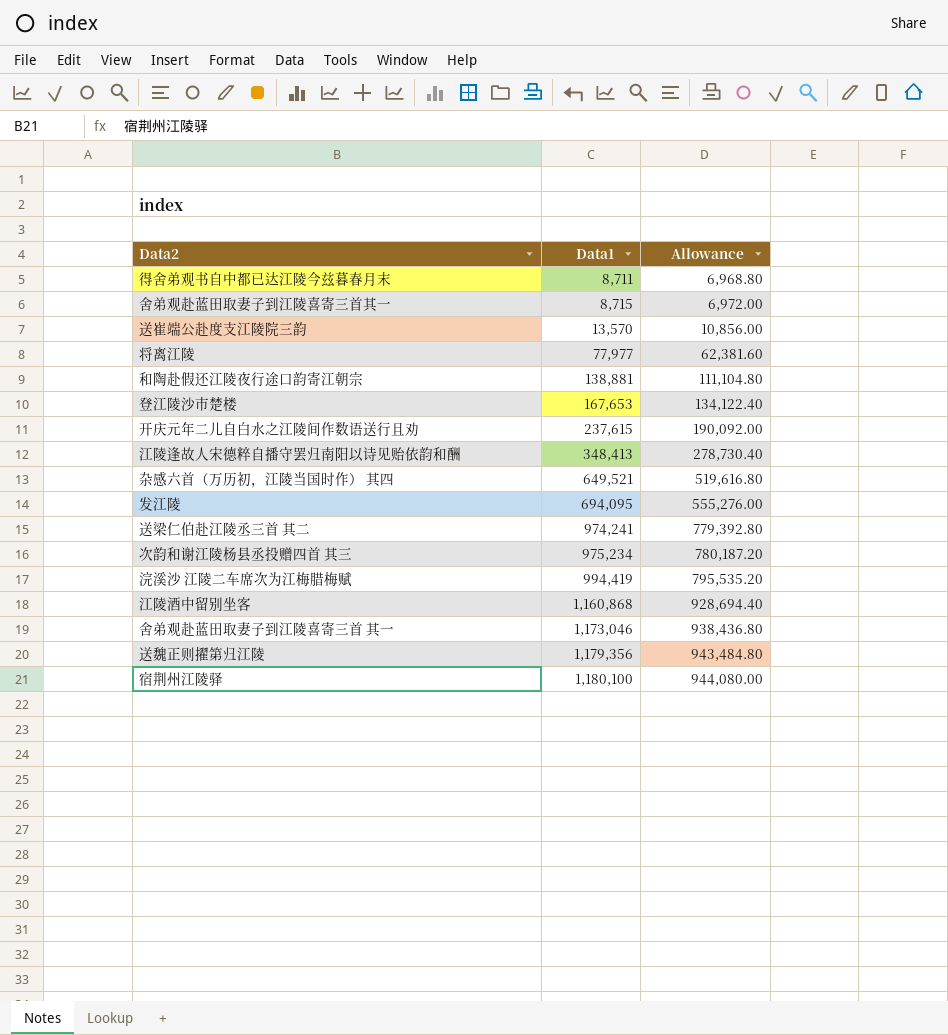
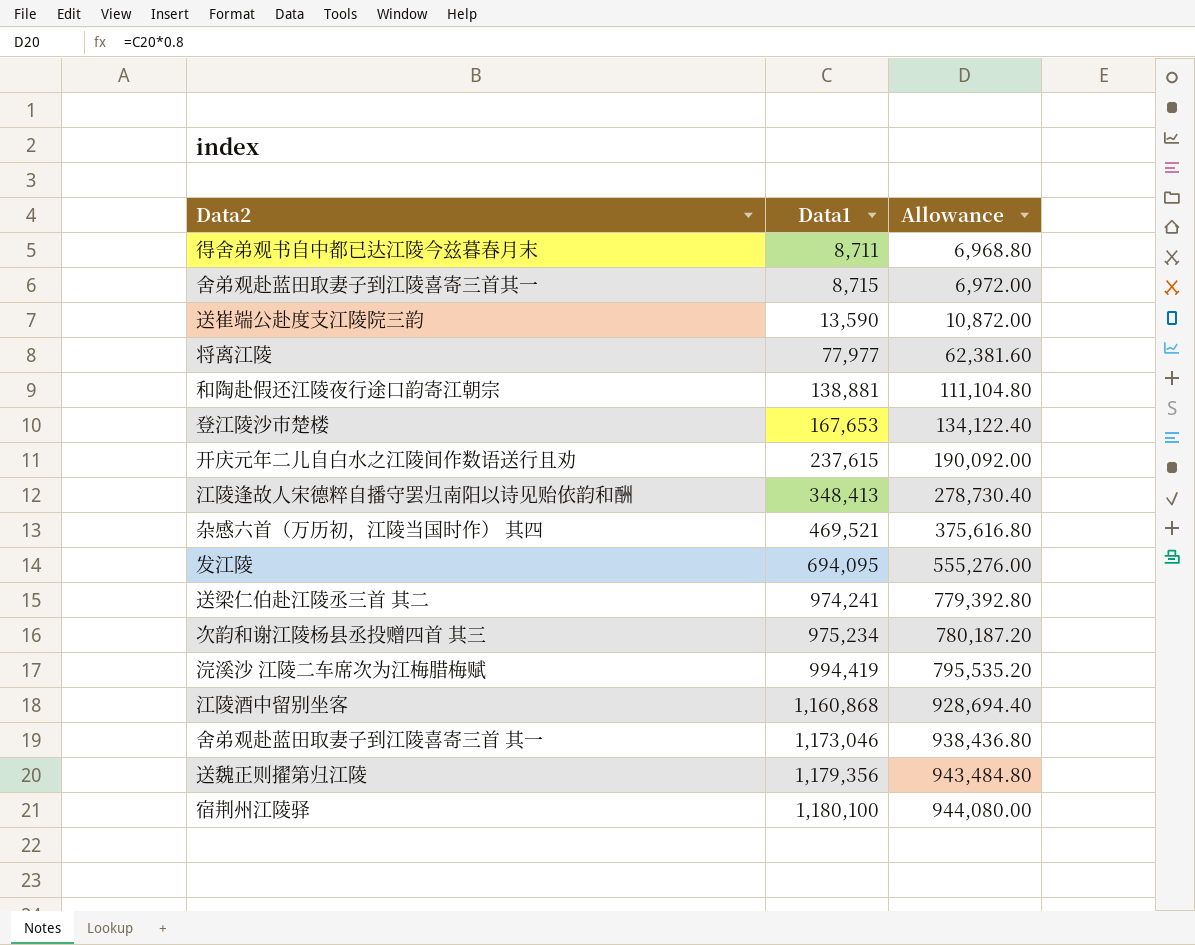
送崔端公赴度支江陵院三韵 | Data1: 13,570 -> 13,590
送崔端公赴度支江陵院三韵 | Allowance: 10,856.00 -> 10,872.00
杂感六首（万历初，江陵当国时作） 其四 | Data1: 649,521 -> 469,521
杂感六首（万历初，江陵当国时作） 其四 | Allowance: 519,616.80 -> 375,616.80

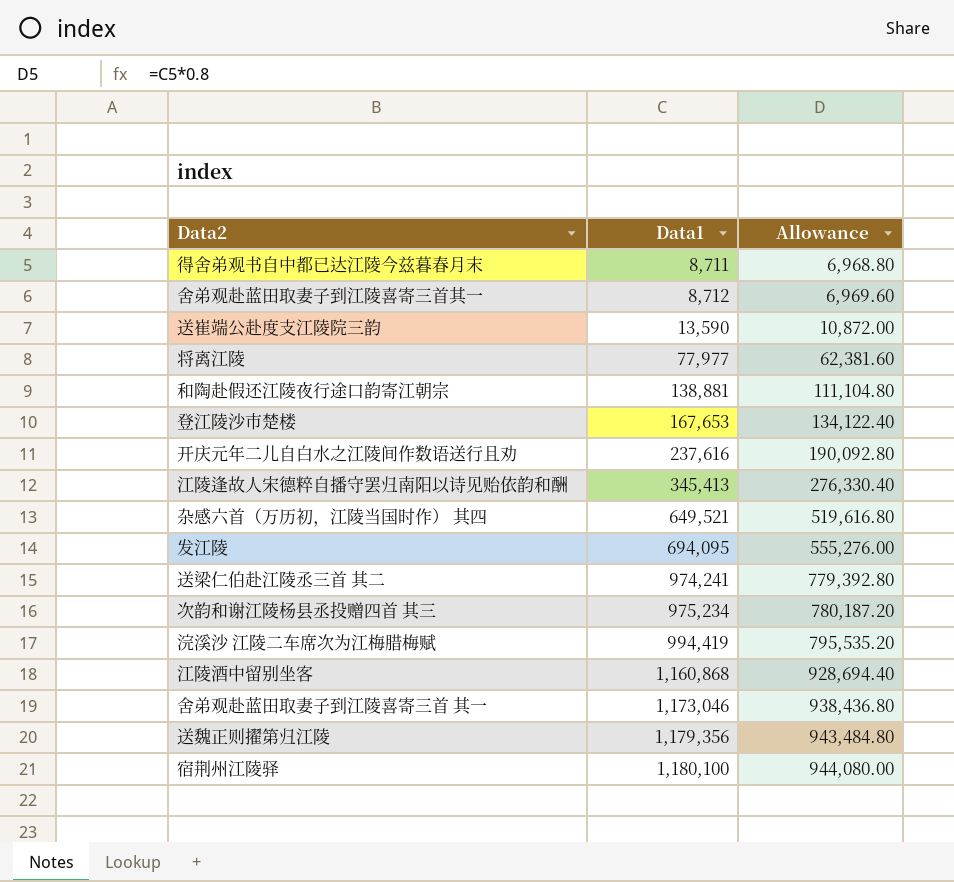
舍弟观赴蓝田取妻子到江陵喜寄三首其一 | Data1: 8,715 -> 8,712
舍弟观赴蓝田取妻子到江陵喜寄三首其一 | Allowance: 6,972.00 -> 6,969.60
开庆元年二儿自白水之江陵间作数语送行且劝 | Data1: 237,615 -> 237,616
开庆元年二儿自白水之江陵间作数语送行且劝 | Allowance: 190,092.00 -> 190,092.80
江陵逢故人宋德粹自播守罢归南阳以诗见贻依韵和酬 | Data1: 348,413 -> 345,413
江陵逢故人宋德粹自播守罢归南阳以诗见贻依韵和酬 | Allowance: 278,730.40 -> 276,330.40
杂感六首（万历初，江陵当国时作） 其四 | Data1: 469,521 -> 649,521
杂感六首（万历初，江陵当国时作） 其四 | Allowance: 375,616.80 -> 519,616.80

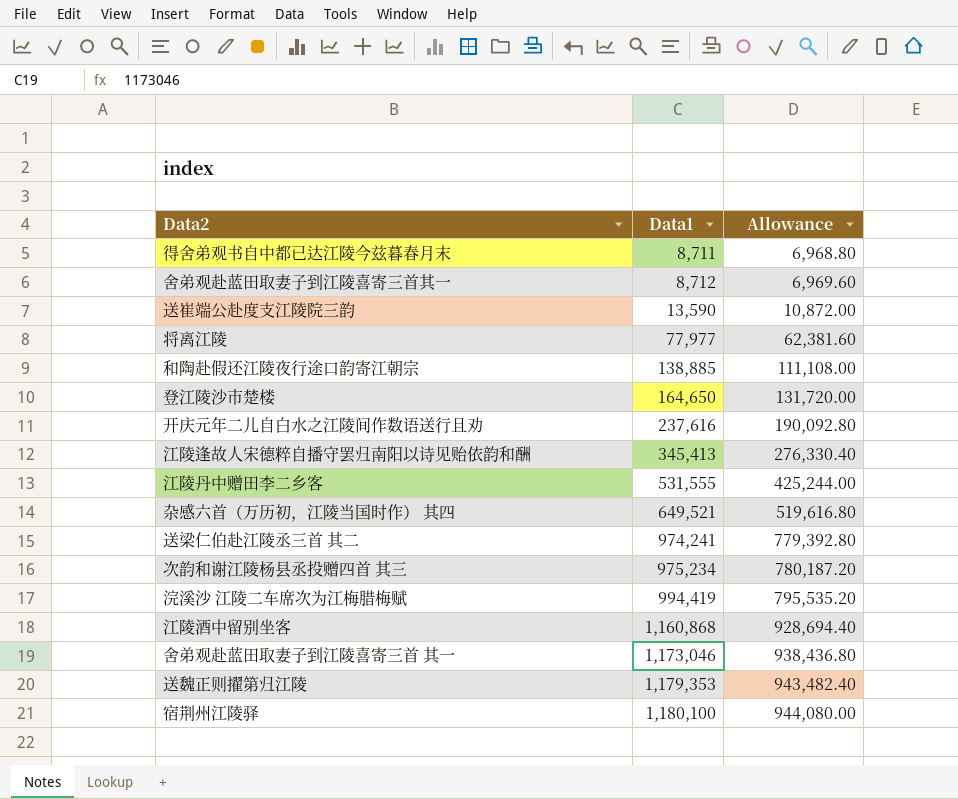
row 发江陵: 694,095 | 555,276.00 -> none
和陶赴假还江陵夜行途口韵寄江朝宗 | Data1: 138,881 -> 138,885
和陶赴假还江陵夜行途口韵寄江朝宗 | Allowance: 111,104.80 -> 111,108.00
登江陵沙市楚楼 | Data1: 167,653 -> 164,650
登江陵沙市楚楼 | Allowance: 134,122.40 -> 131,720.00
row 江陵丹中赠田李二乡客: none -> 531,555 | 425,244.00
送魏正则擢第归江陵 | Data1: 1,179,356 -> 1,179,353
送魏正则擢第归江陵 | Allowance: 943,484.80 -> 943,482.40

